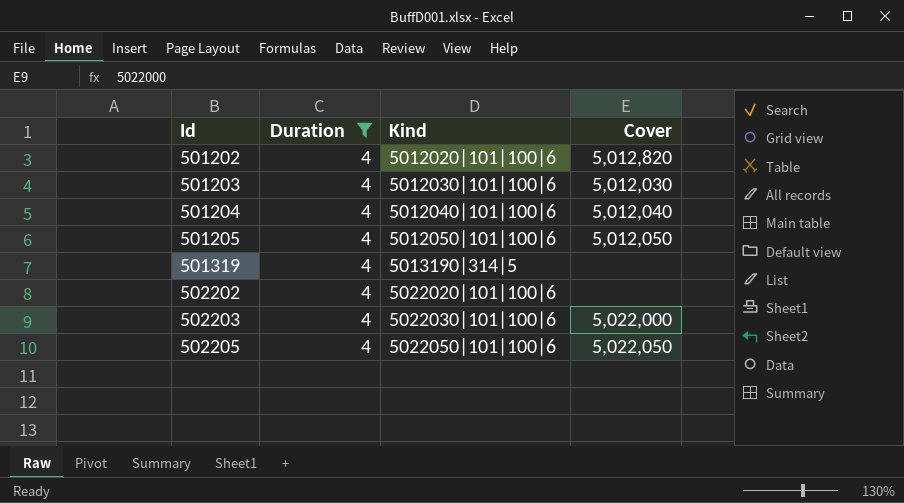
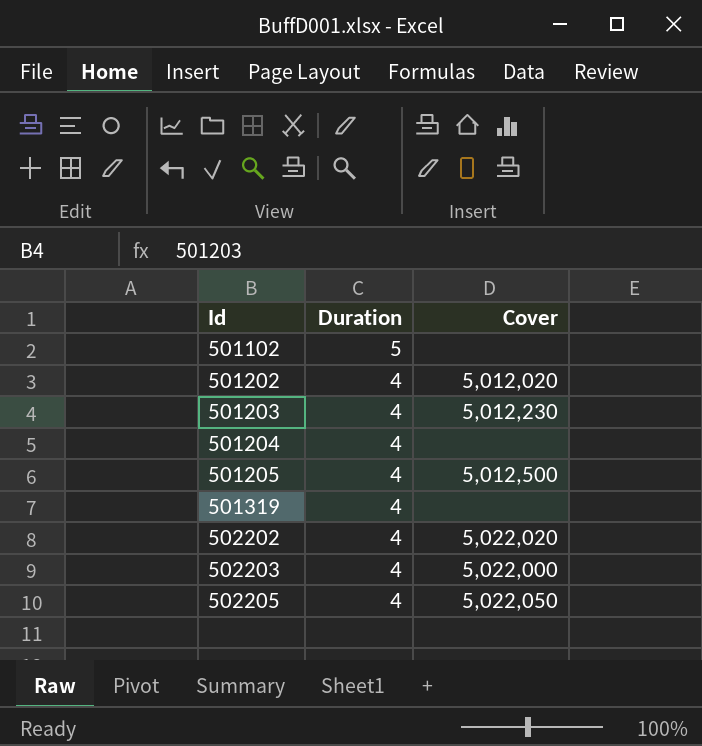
filter: Duration = 4 -> none
column Kind | position: 3 -> none
501202 | Cover: 5,012,820 -> 5,012,020
501203 | Cover: 5,012,030 -> 5,012,230
501204 | Cover: 5,012,040 -> none
501205 | Cover: 5,012,050 -> 5,012,500
502202 | Cover: none -> 5,022,020

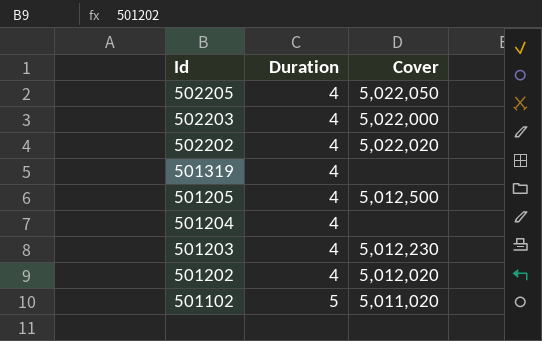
row order: Id ascending -> Id descending
501102 | Cover: none -> 5,011,020

